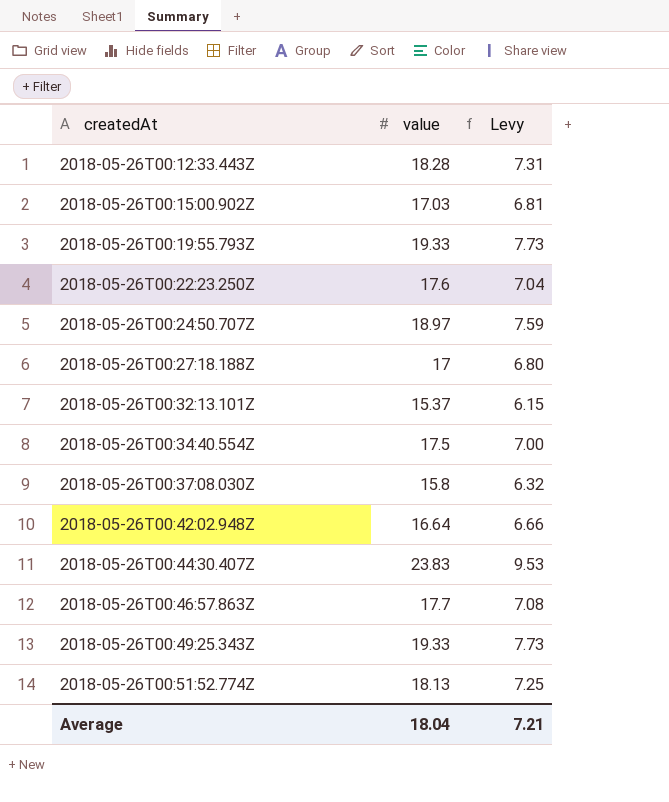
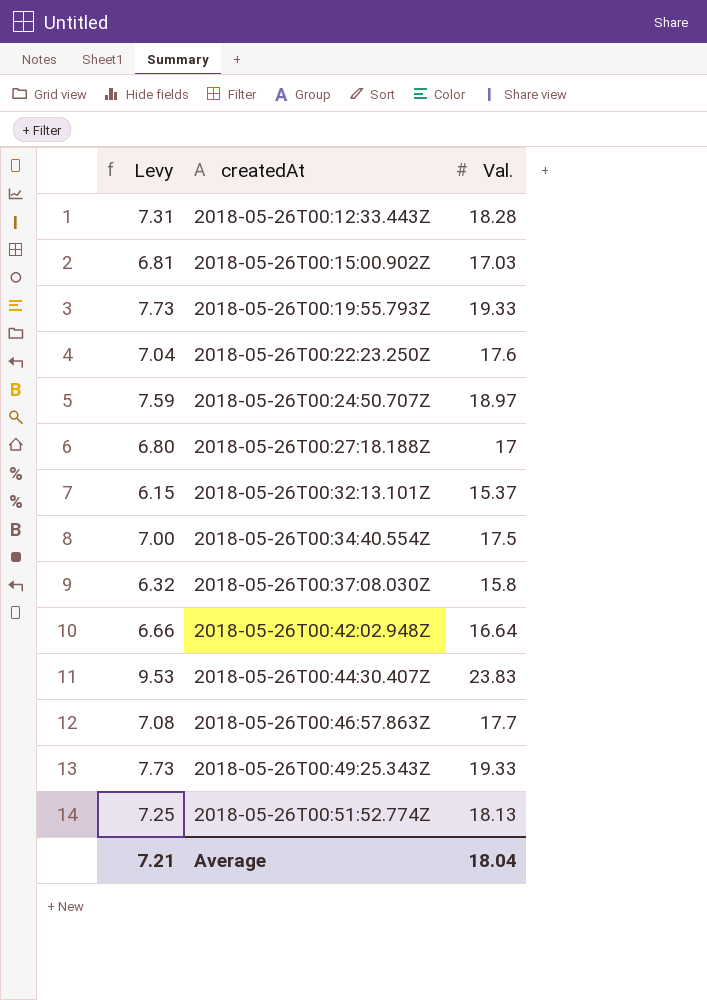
column Levy | position: 3 -> 1
column name: value -> Val.

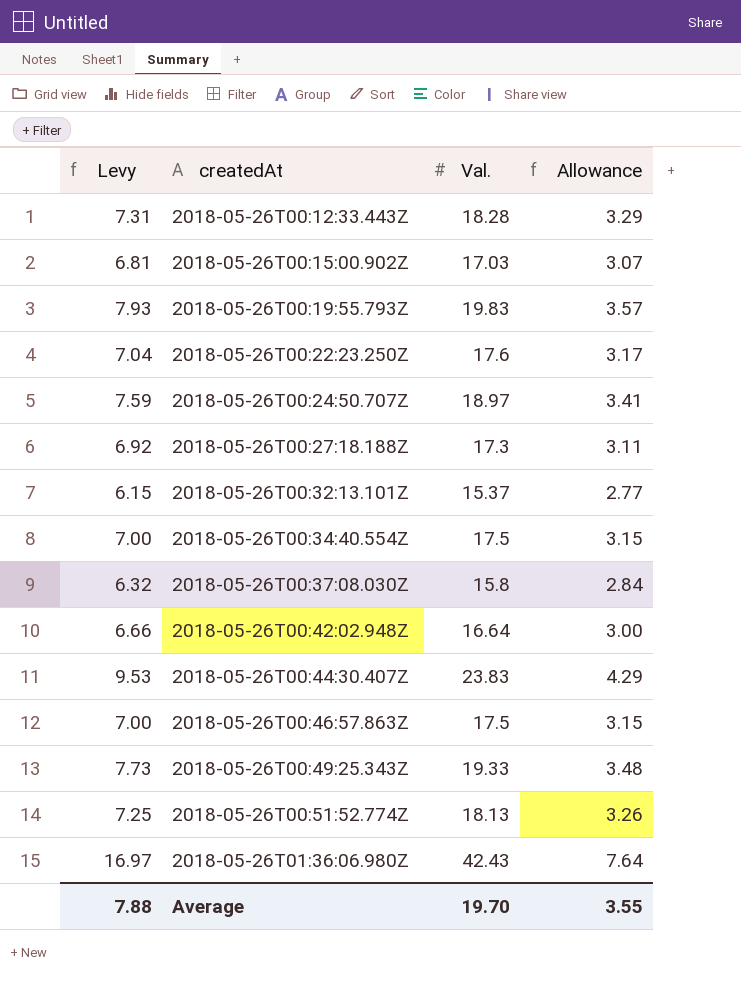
column Allowance | formula: none -> [Val.] * 0.18
2018-05-26T00:19:55.793Z | Levy: 7.73 -> 7.93
2018-05-26T00:19:55.793Z | Val.: 19.33 -> 19.83
2018-05-26T00:27:18.188Z | Levy: 6.80 -> 6.92
2018-05-26T00:27:18.188Z | Val.: 17 -> 17.3
2018-05-26T00:46:57.863Z | Levy: 7.08 -> 7.00
2018-05-26T00:46:57.863Z | Val.: 17.7 -> 17.5
row 2018-05-26T01:36:06.980Z: none -> 16.97 | 42.43 | 7.64
Average | Levy: 7.21 -> 7.88
Average | Val.: 18.04 -> 19.70

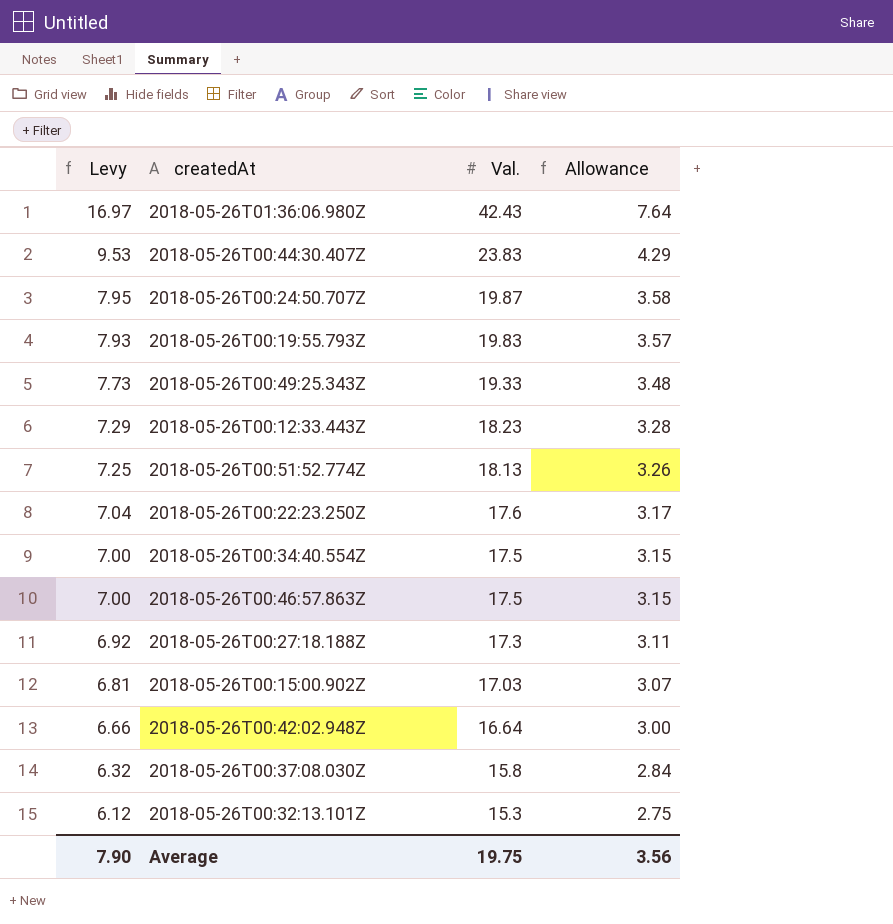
row order: createdAt ascending -> Levy descending
2018-05-26T00:24:50.707Z | Levy: 7.59 -> 7.95
2018-05-26T00:24:50.707Z | Val.: 18.97 -> 19.87
2018-05-26T00:24:50.707Z | Allowance: 3.41 -> 3.58
2018-05-26T00:12:33.443Z | Levy: 7.31 -> 7.29
2018-05-26T00:12:33.443Z | Val.: 18.28 -> 18.23
2018-05-26T00:12:33.443Z | Allowance: 3.29 -> 3.28
2018-05-26T00:32:13.101Z | Levy: 6.15 -> 6.12
2018-05-26T00:32:13.101Z | Val.: 15.37 -> 15.3
2018-05-26T00:32:13.101Z | Allowance: 2.77 -> 2.75
Average | Levy: 7.88 -> 7.90
Average | Val.: 19.70 -> 19.75
Average | Allowance: 3.55 -> 3.56

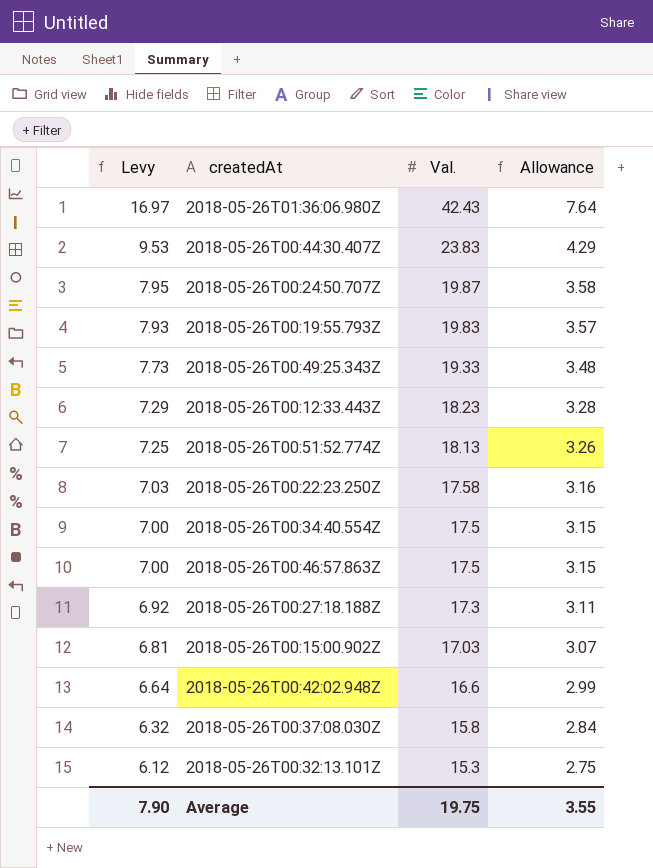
2018-05-26T00:22:23.250Z | Levy: 7.04 -> 7.03
2018-05-26T00:22:23.250Z | Val.: 17.6 -> 17.58
2018-05-26T00:22:23.250Z | Allowance: 3.17 -> 3.16
2018-05-26T00:42:02.948Z | Levy: 6.66 -> 6.64
2018-05-26T00:42:02.948Z | Val.: 16.64 -> 16.6
2018-05-26T00:42:02.948Z | Allowance: 3.00 -> 2.99
Average | Allowance: 3.56 -> 3.55

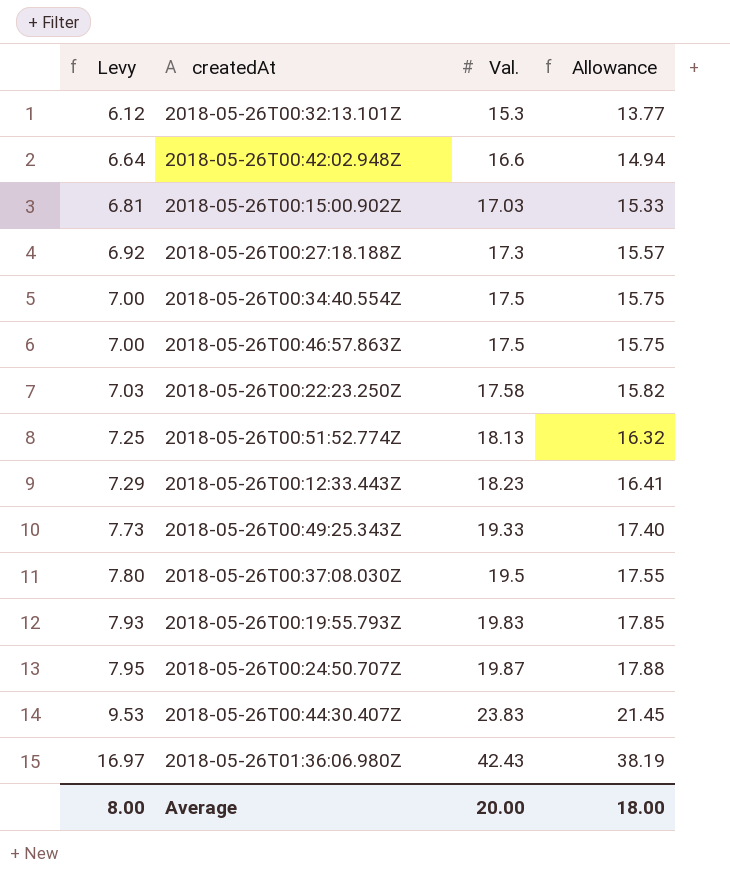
row order: Levy descending -> Levy ascending
column Allowance | formula: [Val.] * 0.18 -> [Val.] * 0.9
2018-05-26T00:37:08.030Z | Levy: 6.32 -> 7.80
2018-05-26T00:37:08.030Z | Val.: 15.8 -> 19.5
Average | Levy: 7.90 -> 8.00
Average | Val.: 19.75 -> 20.00
Average | Allowance: 3.55 -> 18.00

